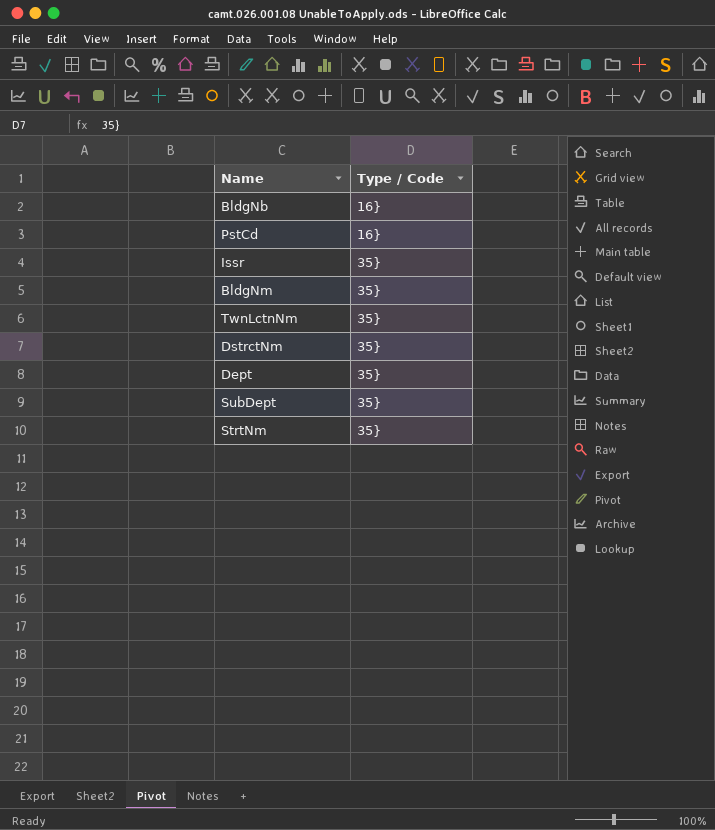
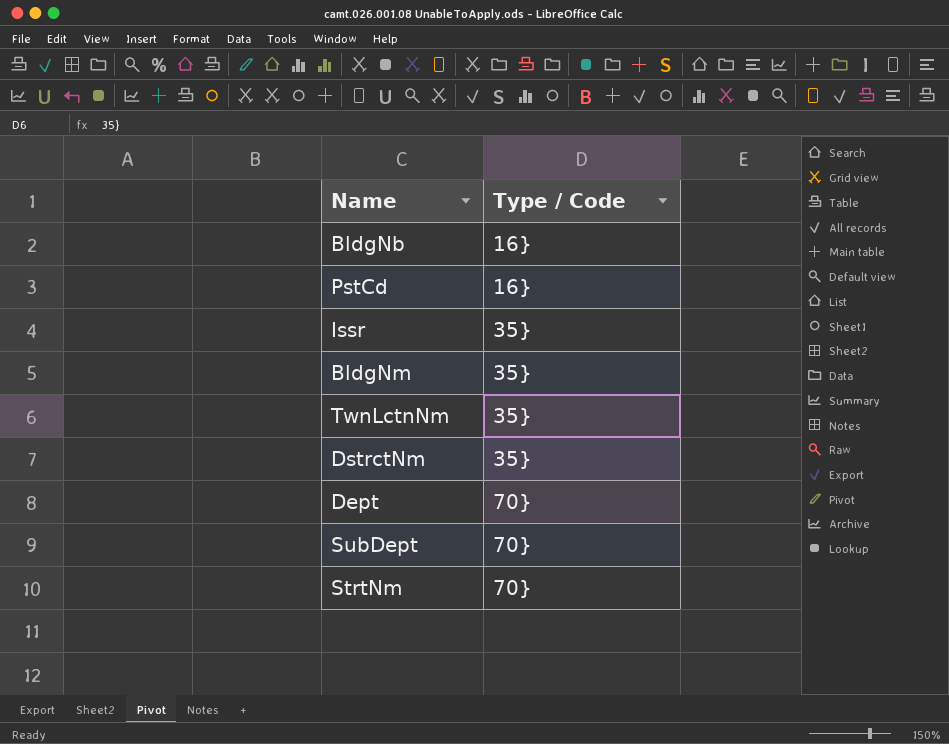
Dept | Type / Code: 35} -> 70}
SubDept | Type / Code: 35} -> 70}
StrtNm | Type / Code: 35} -> 70}

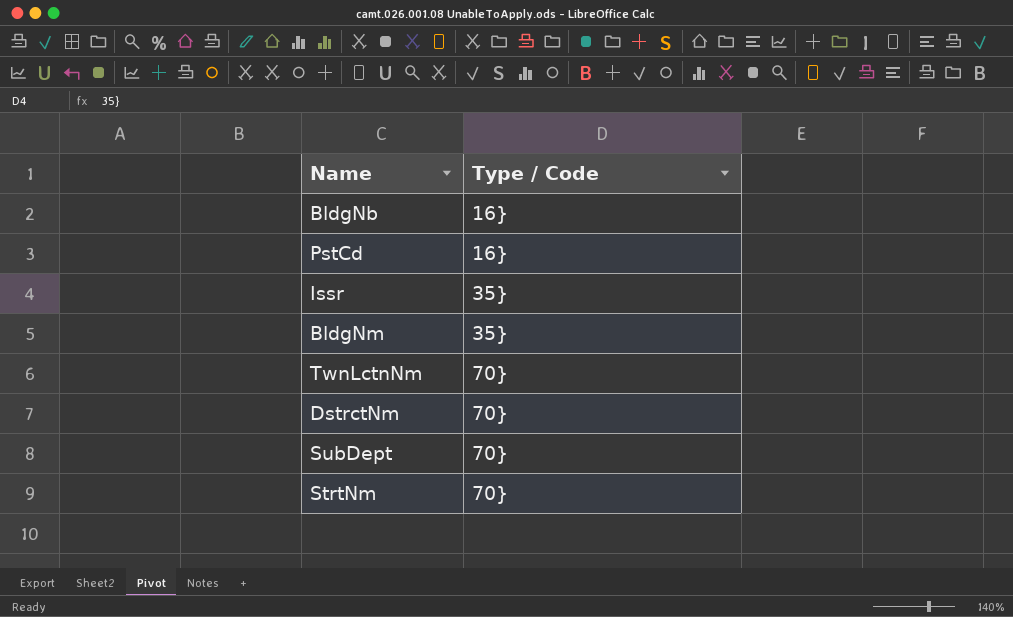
row Dept: 70} -> none
TwnLctnNm | Type / Code: 35} -> 70}
DstrctNm | Type / Code: 35} -> 70}

